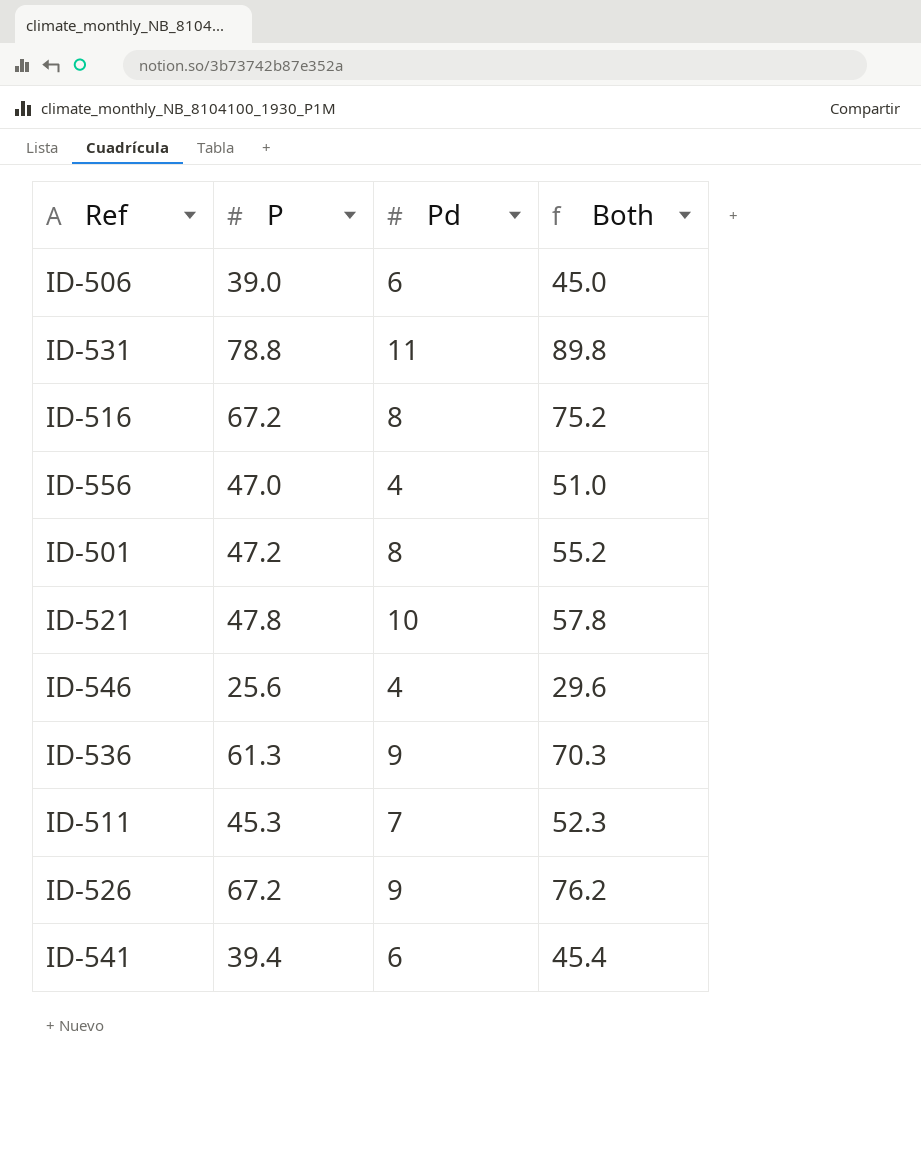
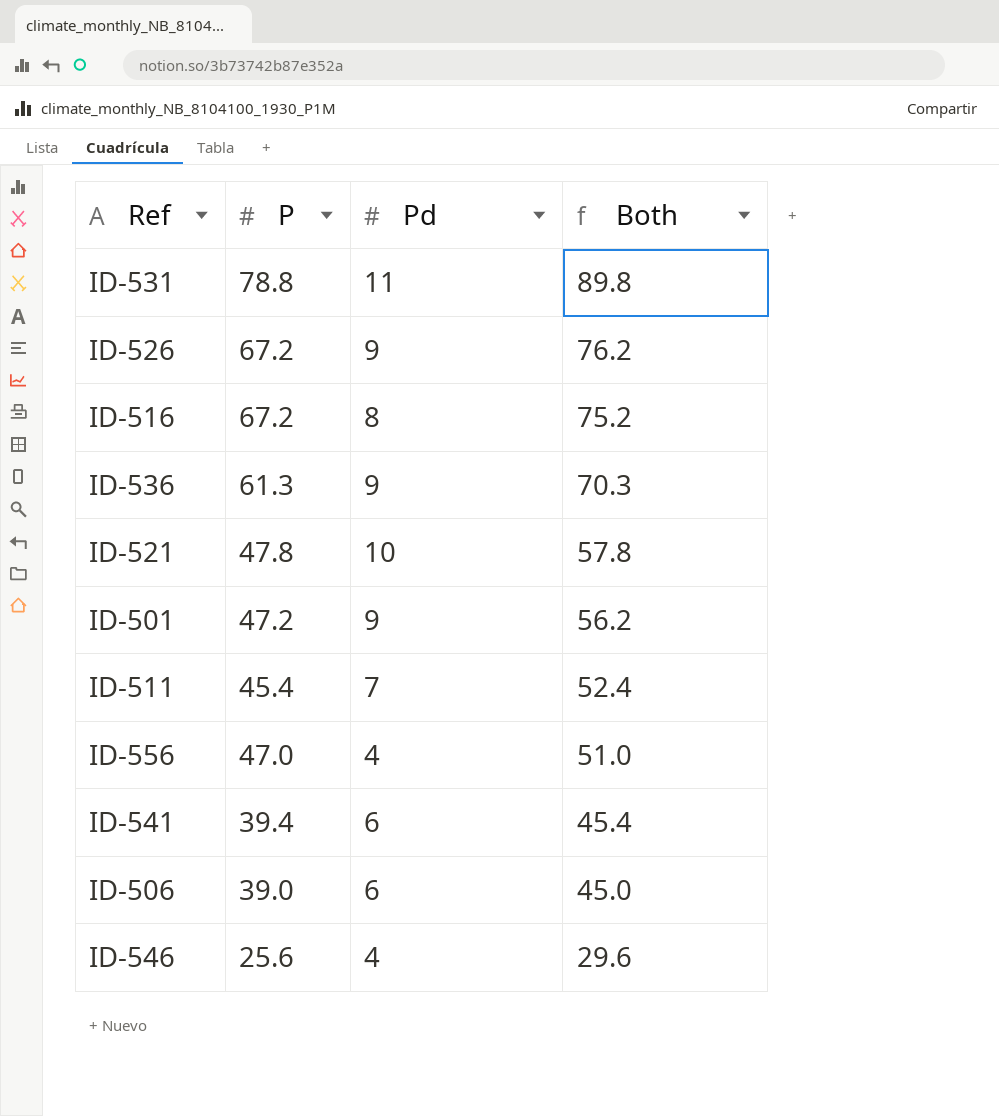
row order: none -> Both descending
ID-501 | Pd: 8 -> 9
ID-501 | Both: 55.2 -> 56.2
ID-511 | P: 45.3 -> 45.4
ID-511 | Both: 52.3 -> 52.4

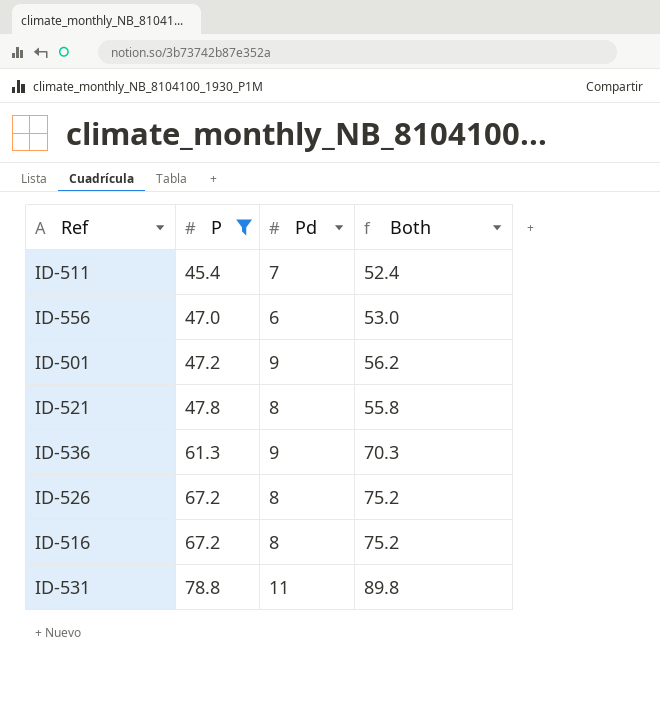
filter: none -> P >= 45.4
row order: Both descending -> P ascending
ID-556 | Pd: 4 -> 6
ID-556 | Both: 51.0 -> 53.0
ID-521 | Pd: 10 -> 8
ID-521 | Both: 57.8 -> 55.8
ID-526 | Pd: 9 -> 8
ID-526 | Both: 76.2 -> 75.2

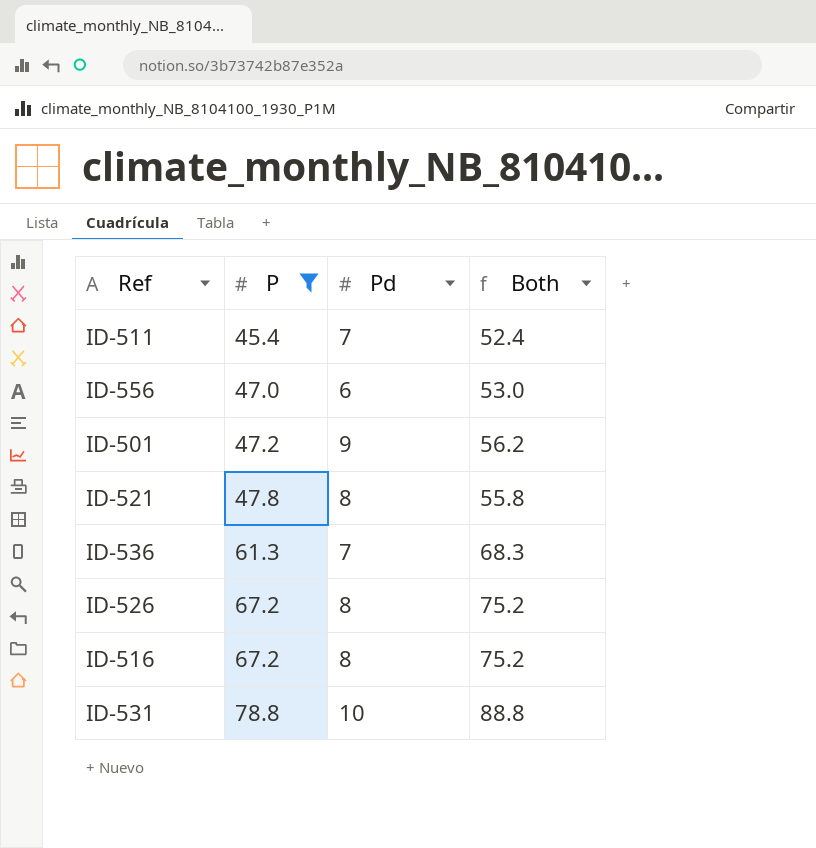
ID-536 | Pd: 9 -> 7
ID-536 | Both: 70.3 -> 68.3
ID-531 | Pd: 11 -> 10
ID-531 | Both: 89.8 -> 88.8

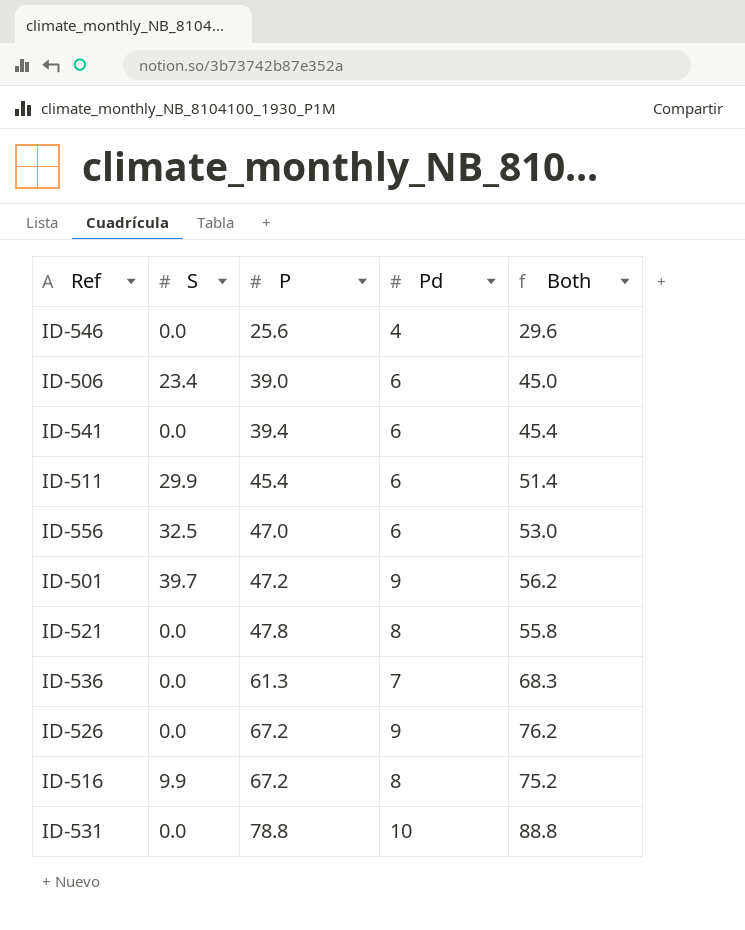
filter: P >= 45.4 -> none
column S | position: none -> 2
ID-511 | Pd: 7 -> 6
ID-511 | Both: 52.4 -> 51.4
ID-526 | Pd: 8 -> 9
ID-526 | Both: 75.2 -> 76.2

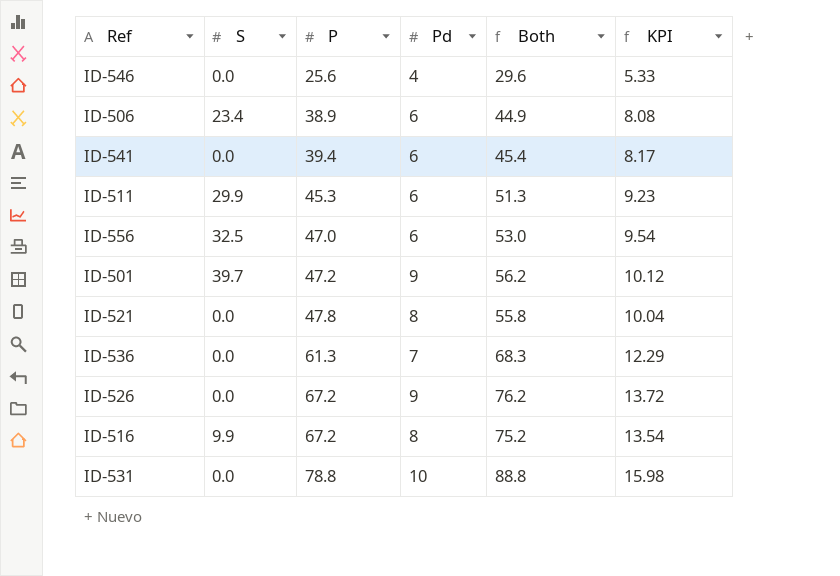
column KPI | formula: none -> [Both] * 0.18
ID-506 | P: 39.0 -> 38.9
ID-506 | Both: 45.0 -> 44.9
ID-511 | P: 45.4 -> 45.3
ID-511 | Both: 51.4 -> 51.3

